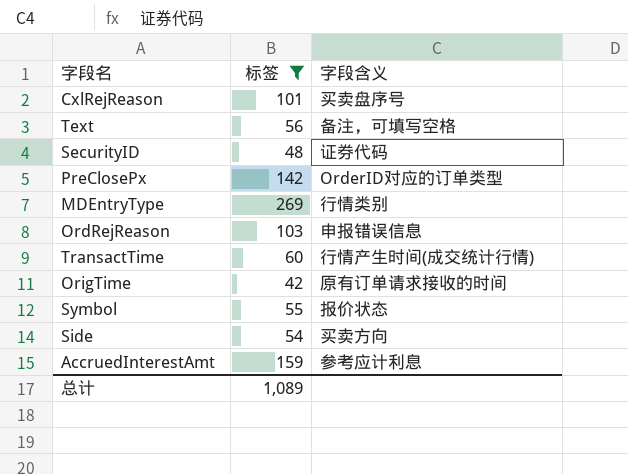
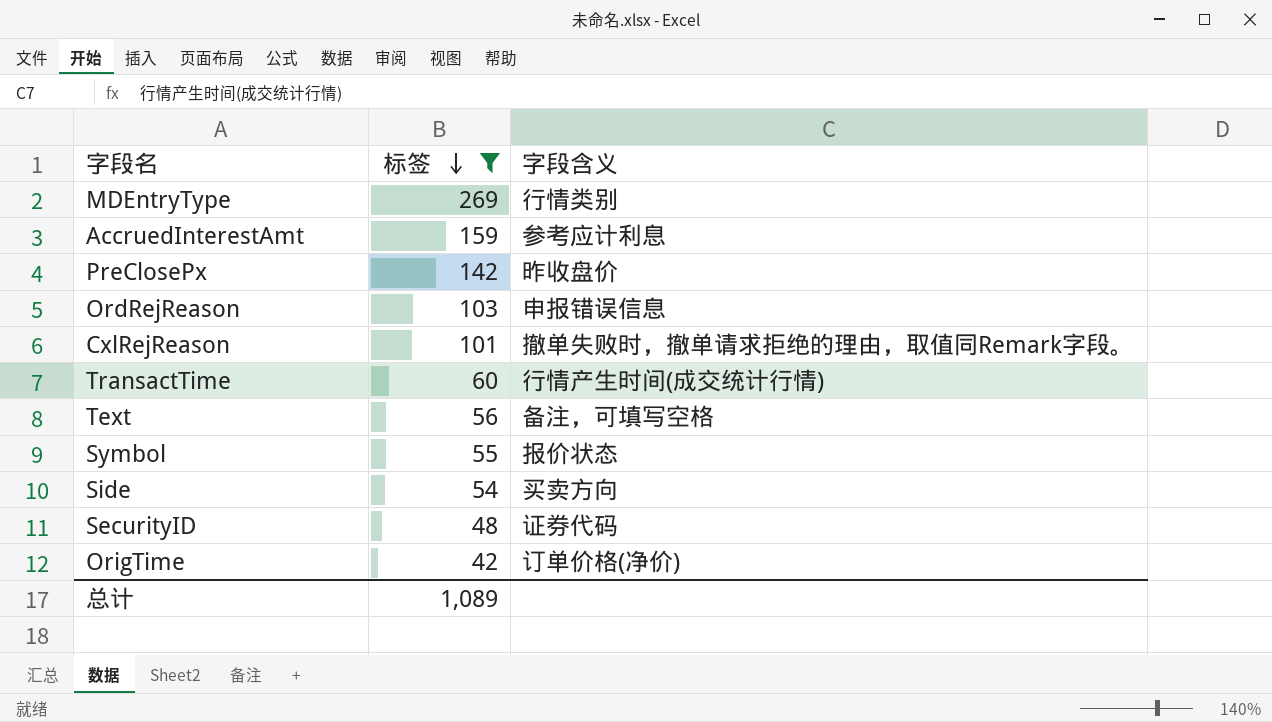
row order: none -> 标签 descending
PreClosePx | 字段含义: OrderID对应的订单类型 -> 昨收盘价
CxlRejReason | 字段含义: 买卖盘序号 -> 撤单失败时，撤单请求拒绝的理由，取值同Remark字段。
OrigTime | 字段含义: 原有订单请求接收的时间 -> 订单价格(净价)

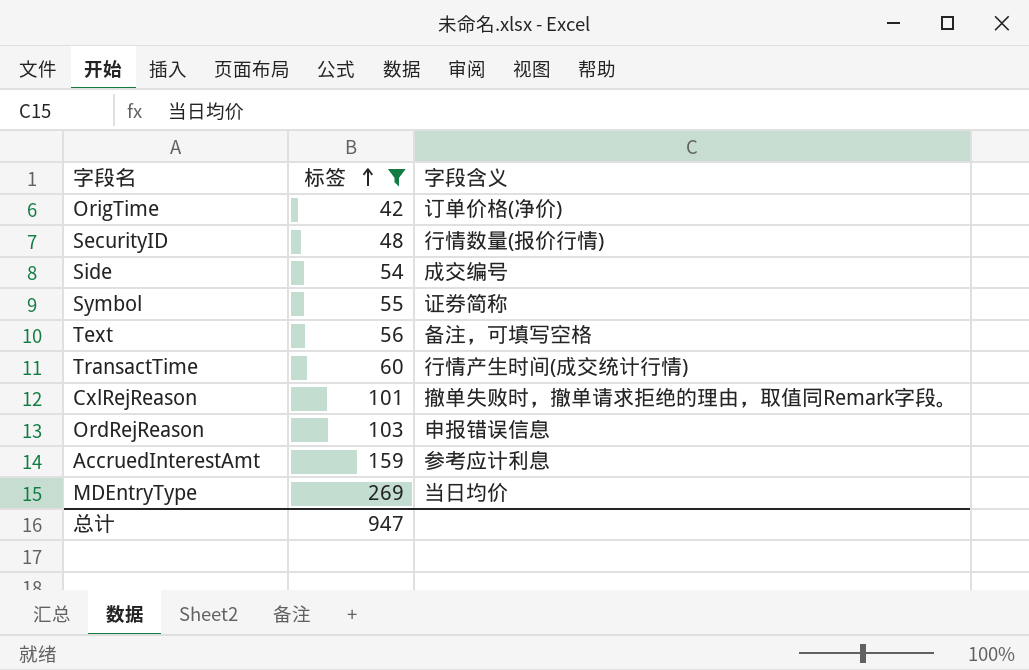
row order: 标签 descending -> 标签 ascending
row PreClosePx: 142 | 昨收盘价 -> none
SecurityID | 字段含义: 证券代码 -> 行情数量(报价行情)
Side | 字段含义: 买卖方向 -> 成交编号
Symbol | 字段含义: 报价状态 -> 证券简称
MDEntryType | 字段含义: 行情类别 -> 当日均价
总计 | 标签: 1,089 -> 947

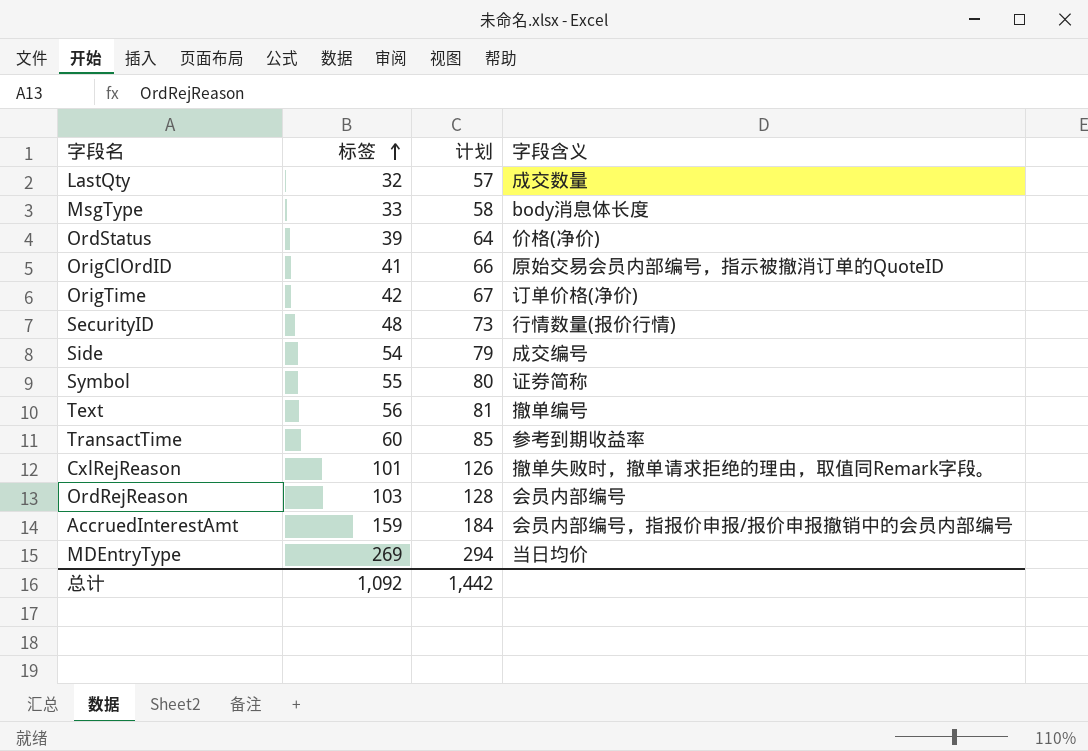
filter: 标签 >= 42 -> none
column 计划 | formula: none -> [标签] + 25
Text | 字段含义: 备注，可填写空格 -> 撤单编号
TransactTime | 字段含义: 行情产生时间(成交统计行情) -> 参考到期收益率
OrdRejReason | 字段含义: 申报错误信息 -> 会员内部编号
AccruedInterestAmt | 字段含义: 参考应计利息 -> 会员内部编号，指报价申报/报价申报撤销中的会员内部编号
总计 | 标签: 947 -> 1,092

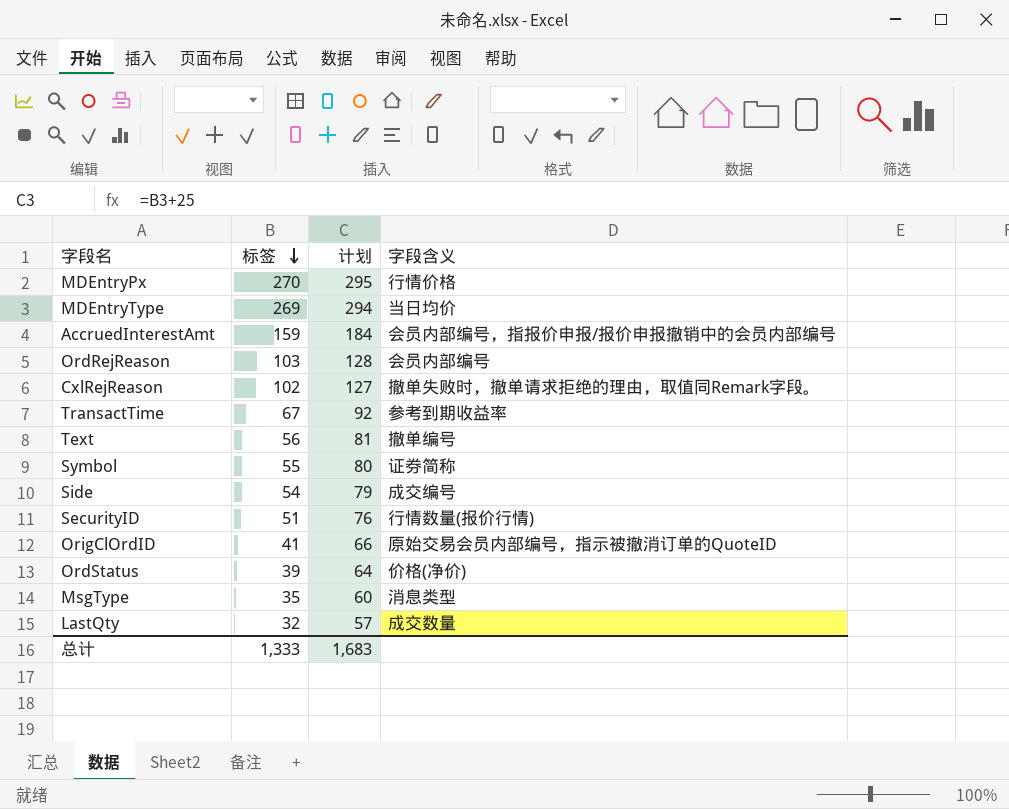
row order: 标签 ascending -> 标签 descending
row OrigTime: 42 | 67 | 订单价格(净价) -> none
row MDEntryPx: none -> 270 | 295 | 行情价格
CxlRejReason | 标签: 101 -> 102
CxlRejReason | 计划: 126 -> 127
TransactTime | 标签: 60 -> 67
TransactTime | 计划: 85 -> 92
SecurityID | 标签: 48 -> 51
SecurityID | 计划: 73 -> 76
MsgType | 标签: 33 -> 35
MsgType | 计划: 58 -> 60
MsgType | 字段含义: body消息体长度 -> 消息类型
总计 | 标签: 1,092 -> 1,333
总计 | 计划: 1,442 -> 1,683

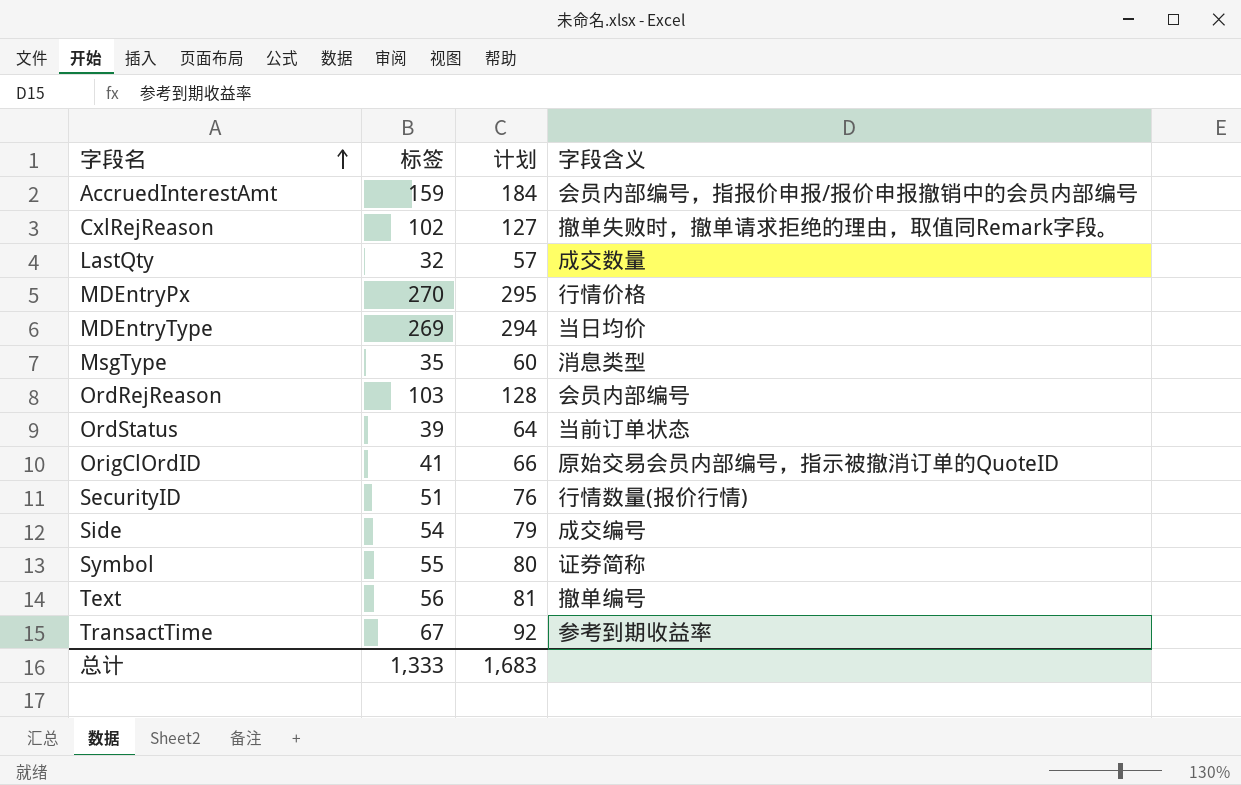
row order: 标签 descending -> 字段名 ascending
OrdStatus | 字段含义: 价格(净价) -> 当前订单状态

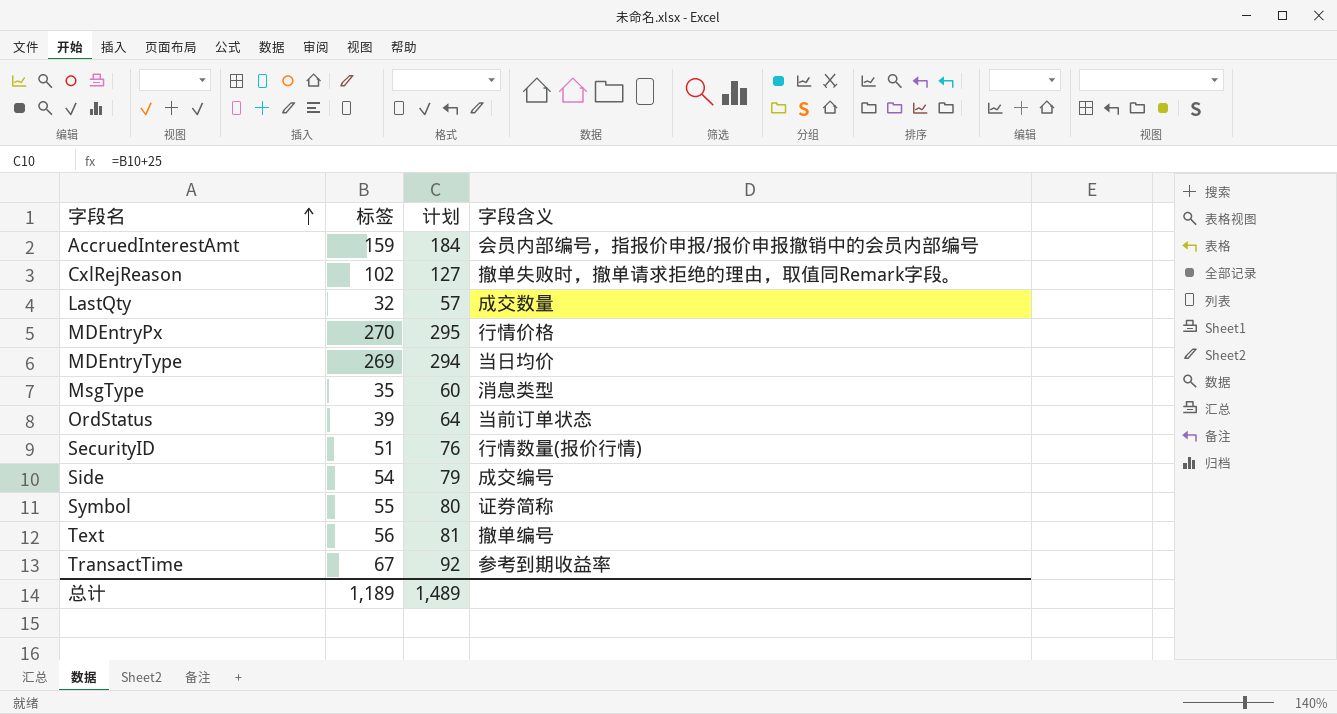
row OrdRejReason: 103 | 128 | 会员内部编号 -> none
row OrigClOrdID: 41 | 66 | 原始交易会员内部编号，指示被撤消订单的QuoteID -> none
总计 | 标签: 1,333 -> 1,189
总计 | 计划: 1,683 -> 1,489

